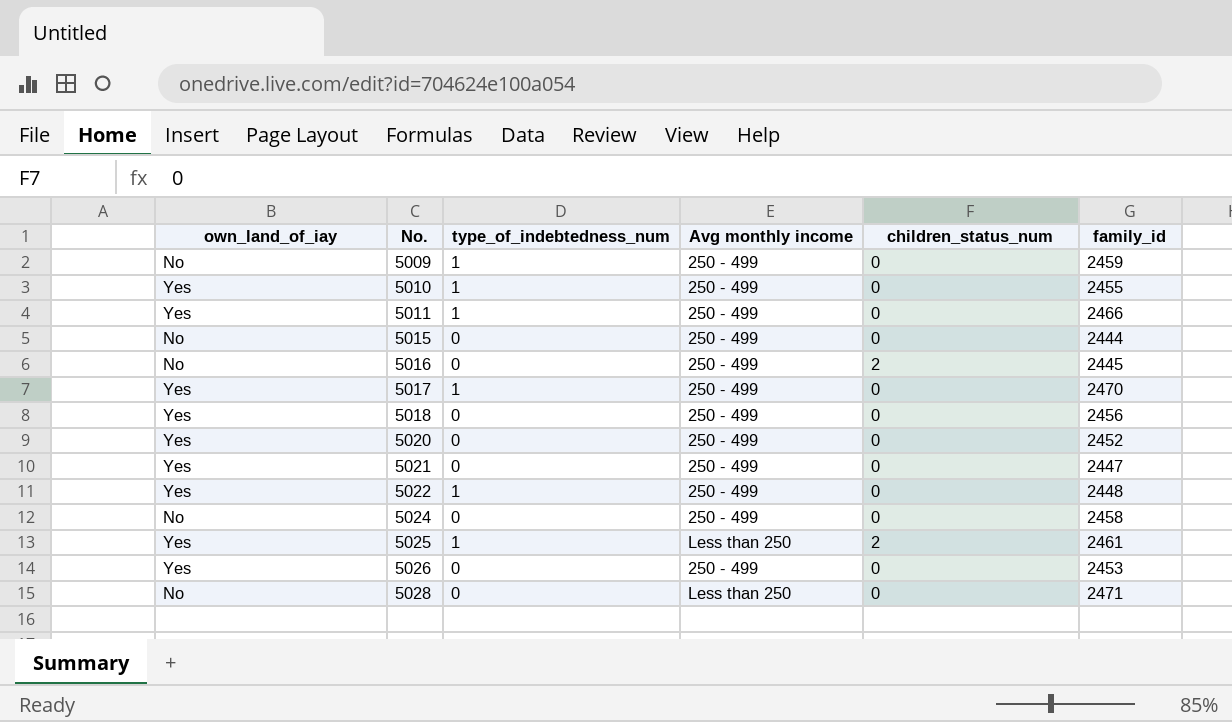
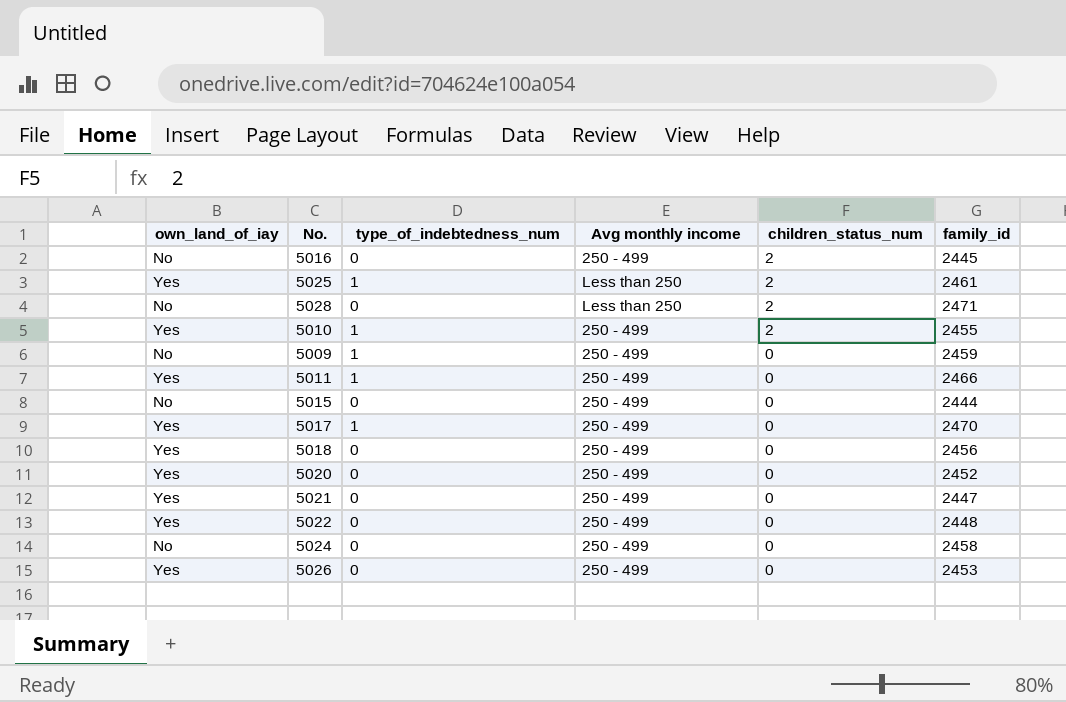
row order: No. ascending -> children_status_num descending
5028 | children_status_num: 0 -> 2
5010 | children_status_num: 0 -> 2
5022 | type_of_indebtedness_num: 1 -> 0

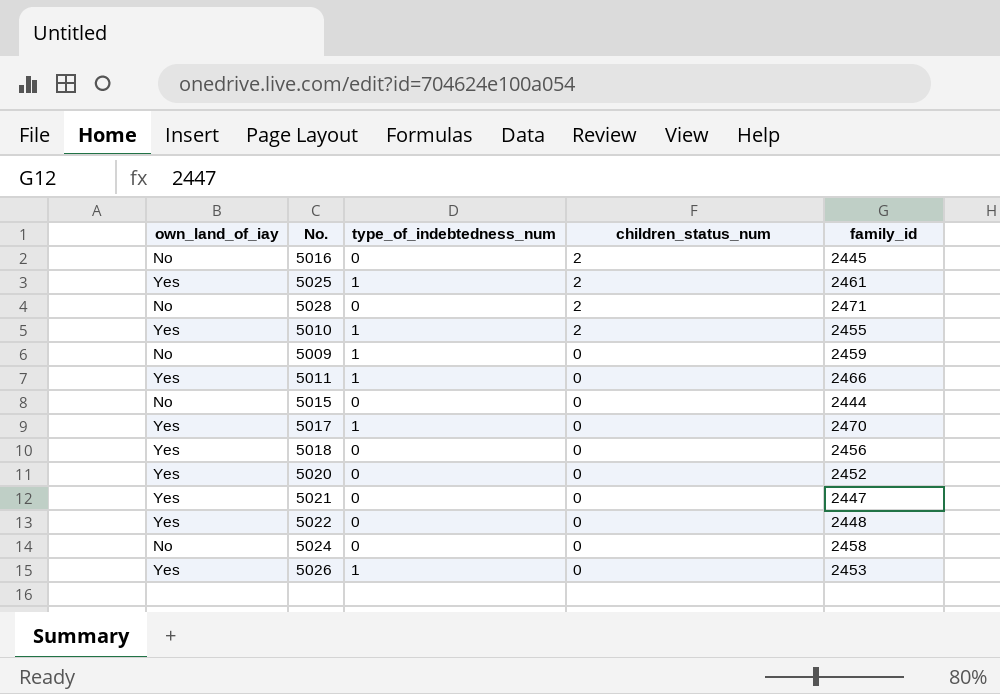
column Avg monthly income | position: 4 -> none
5026 | type_of_indebtedness_num: 0 -> 1

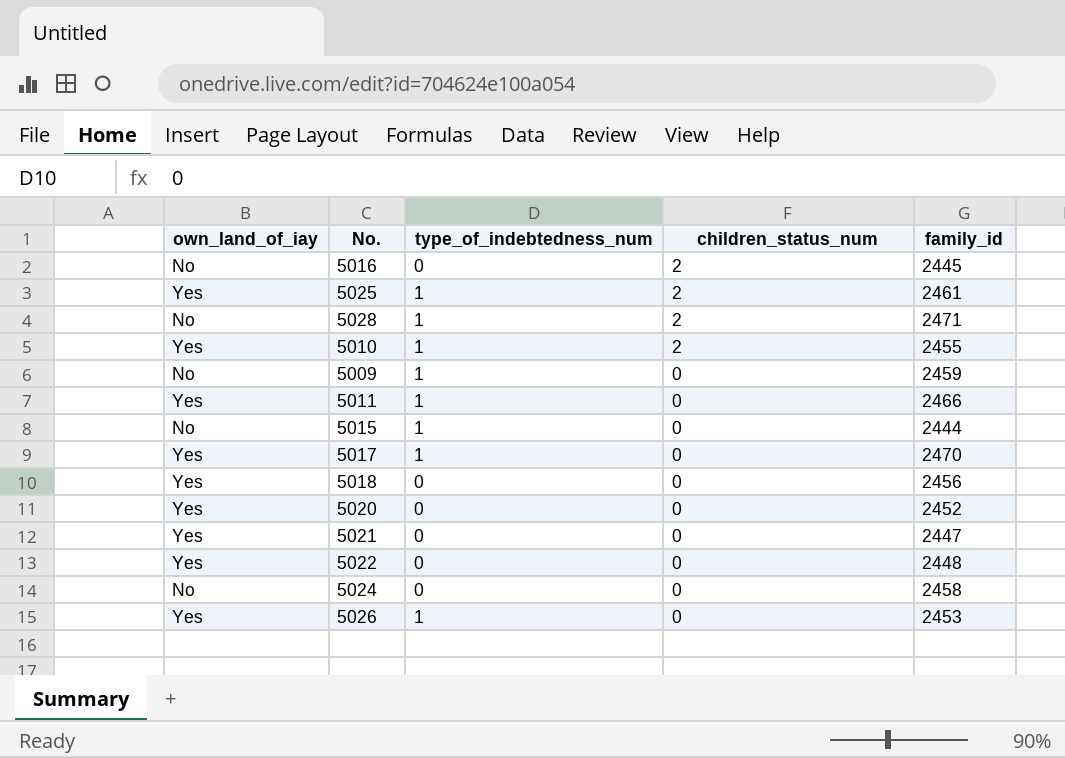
5028 | type_of_indebtedness_num: 0 -> 1
5015 | type_of_indebtedness_num: 0 -> 1

